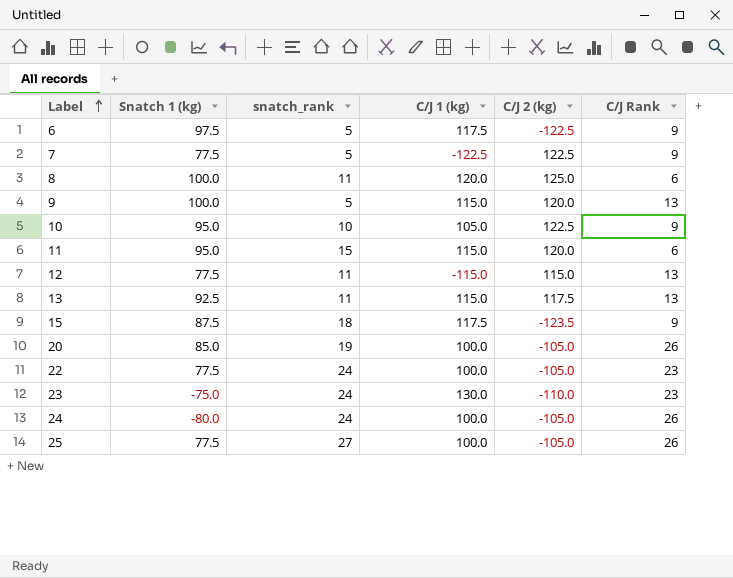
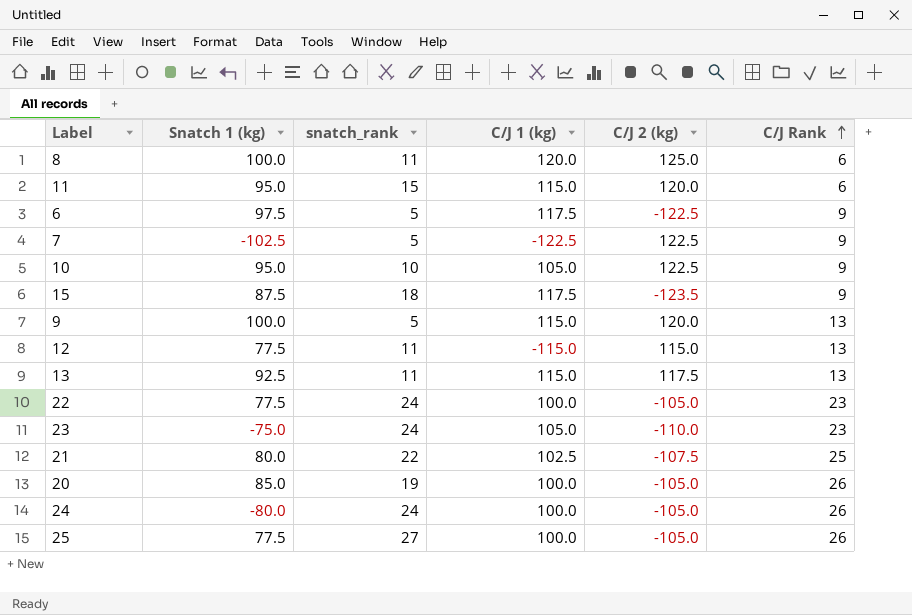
row order: Label ascending -> C/J Rank ascending
7 | Snatch 1 (kg): 77.5 -> -102.5
23 | C/J 1 (kg): 130.0 -> 105.0
row 21: none -> 80.0 | 22 | 102.5 | -107.5 | 25

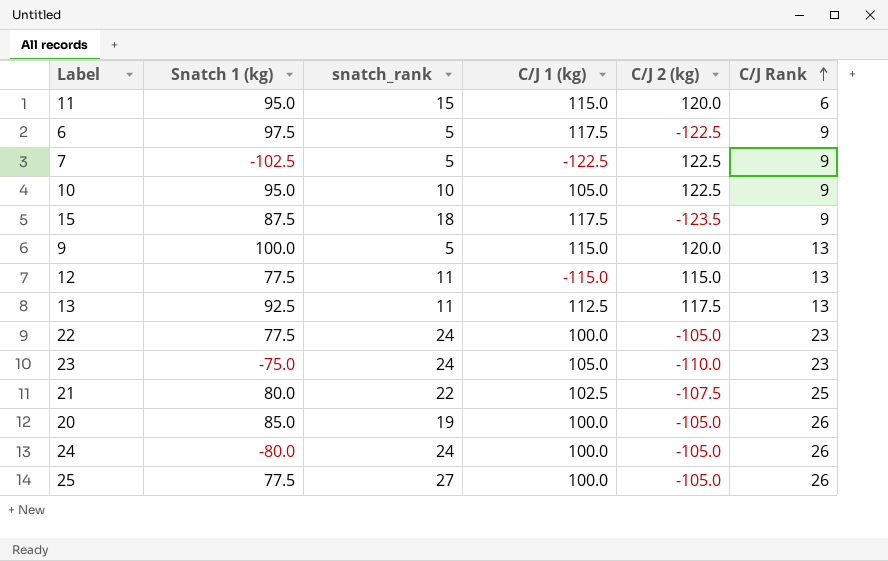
row 8: 100.0 | 11 | 120.0 | 125.0 | 6 -> none
13 | C/J 1 (kg): 115.0 -> 112.5

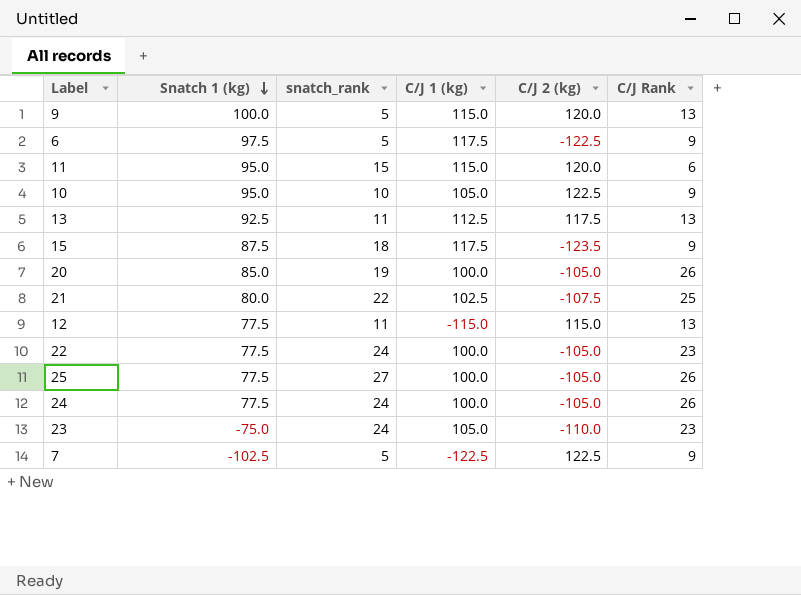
row order: C/J Rank ascending -> Snatch 1 (kg) descending
24 | Snatch 1 (kg): -80.0 -> 77.5

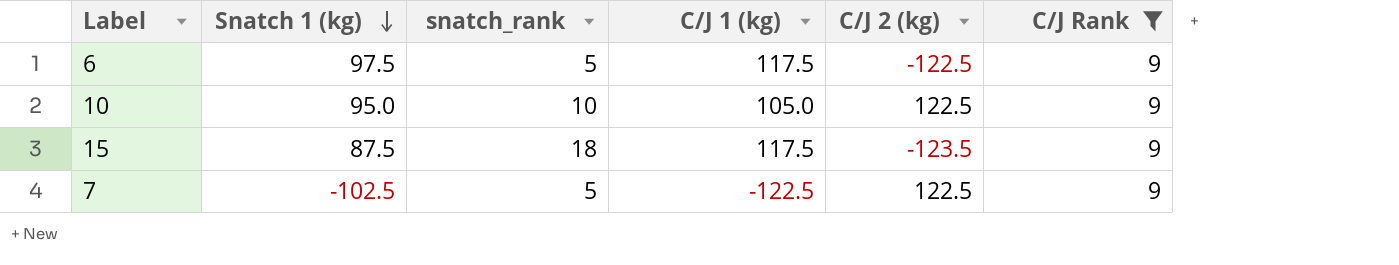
filter: none -> C/J Rank = 9

